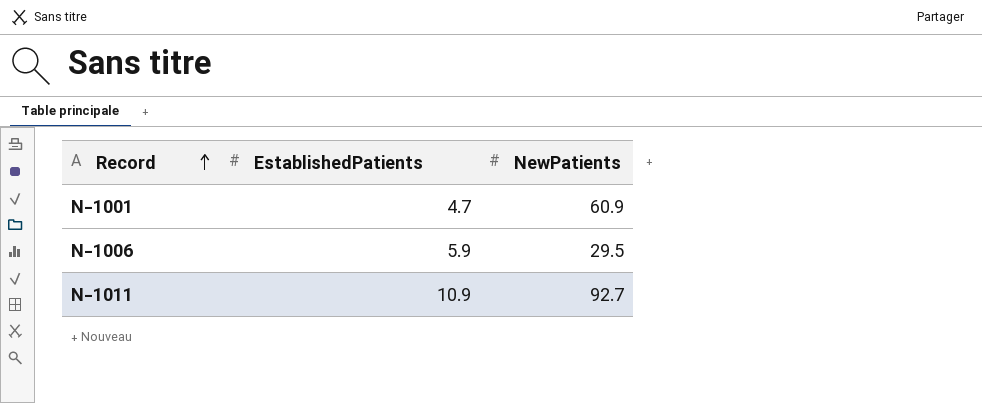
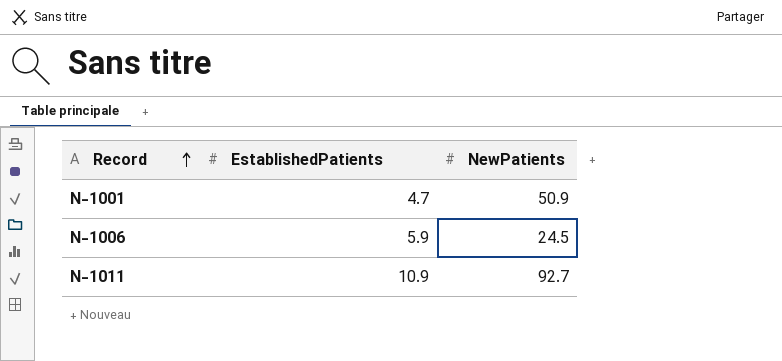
N-1001 | NewPatients: 60.9 -> 50.9
N-1006 | NewPatients: 29.5 -> 24.5

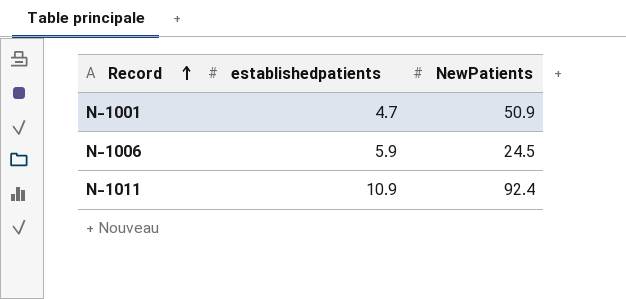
column name: EstablishedPatients -> establishedpatients
N-1011 | NewPatients: 92.7 -> 92.4

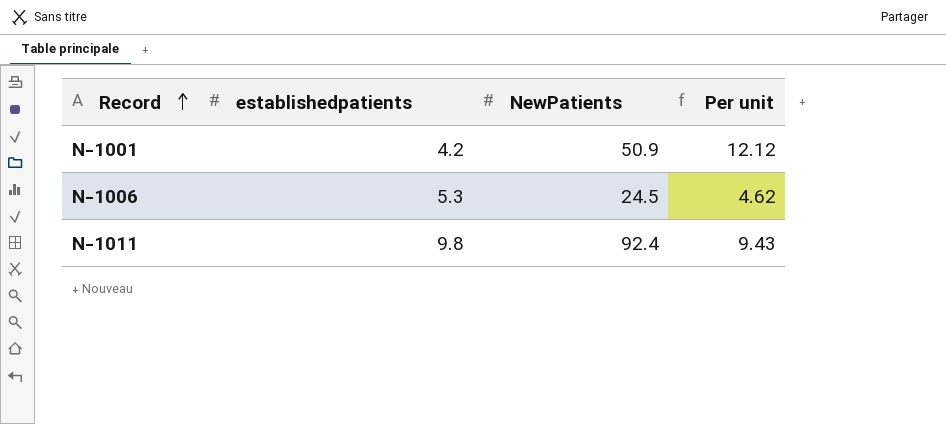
column Per unit | formula: none -> [NewPatients] / [establishedpatients]
N-1001 | establishedpatients: 4.7 -> 4.2
N-1006 | establishedpatients: 5.9 -> 5.3
N-1011 | establishedpatients: 10.9 -> 9.8

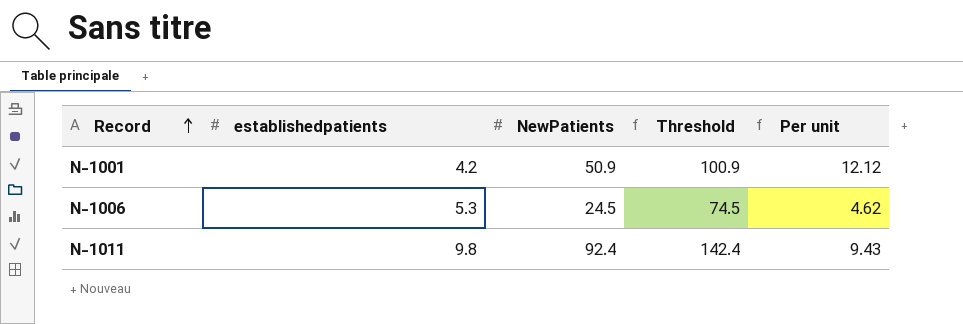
column Threshold | formula: none -> [NewPatients] + 50

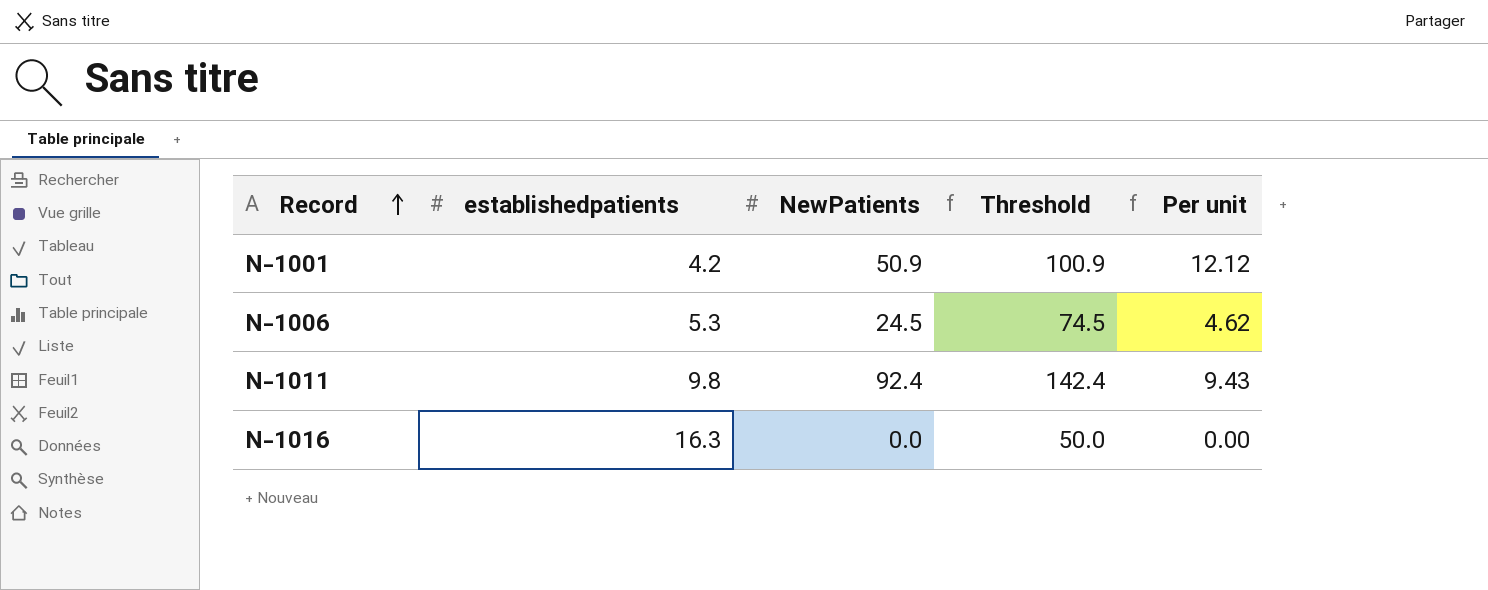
row N-1016: none -> 16.3 | 0.0 | 50.0 | 0.00

